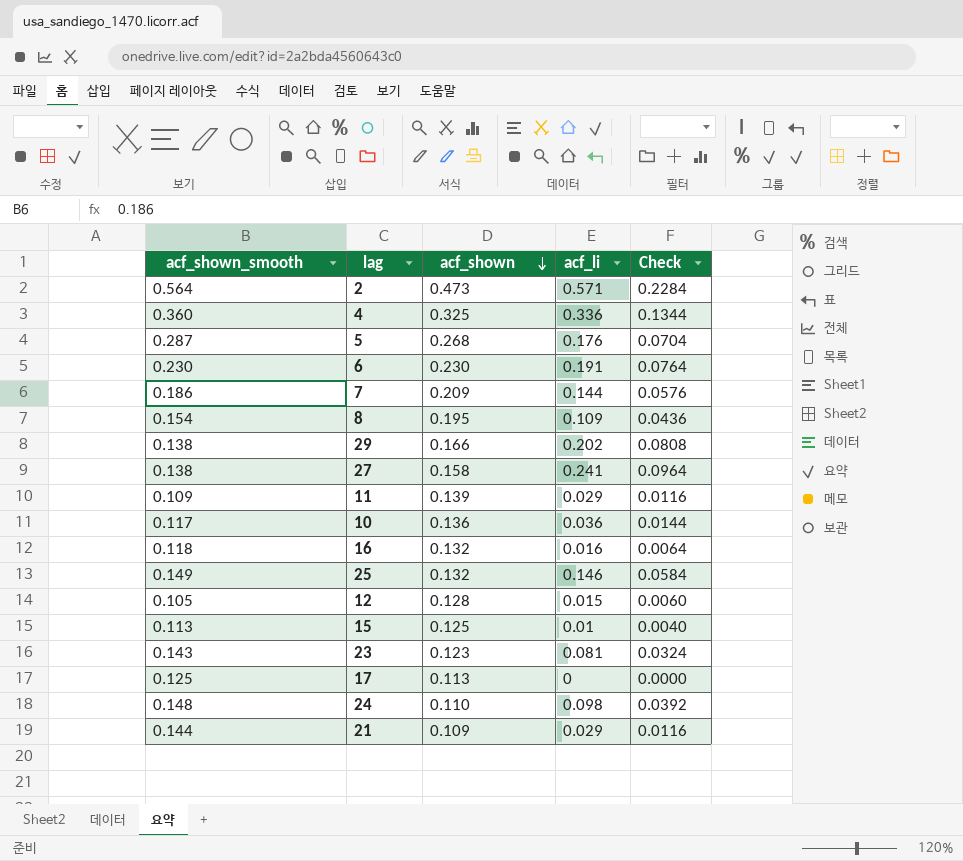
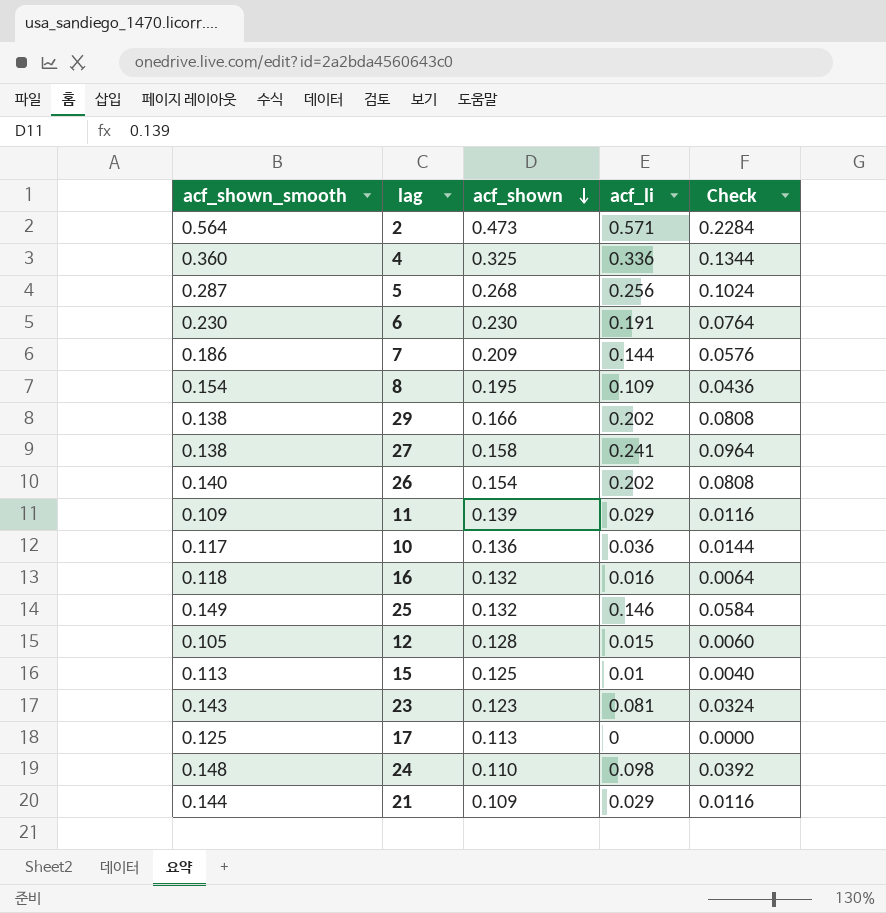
5 | acf_li: 0.176 -> 0.256
5 | Check: 0.0704 -> 0.1024
row 26: none -> 0.140 | 0.154 | 0.202 | 0.0808

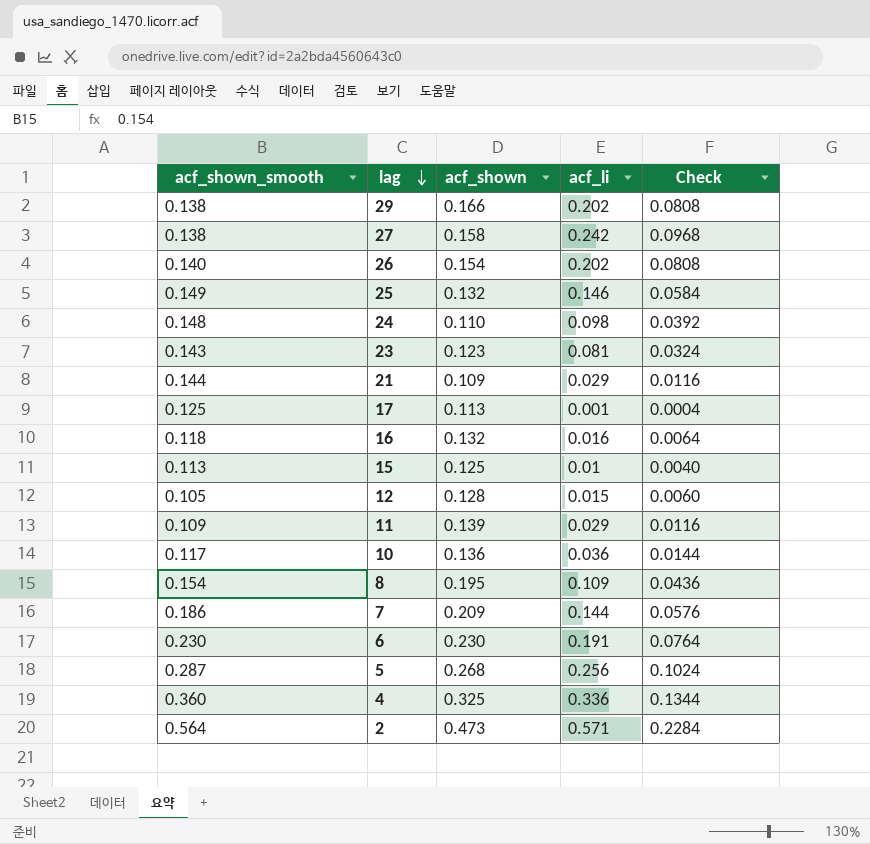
row order: acf_shown descending -> lag descending
27 | acf_li: 0.241 -> 0.242
27 | Check: 0.0964 -> 0.0968
17 | acf_li: 0 -> 0.001
17 | Check: 0.0000 -> 0.0004

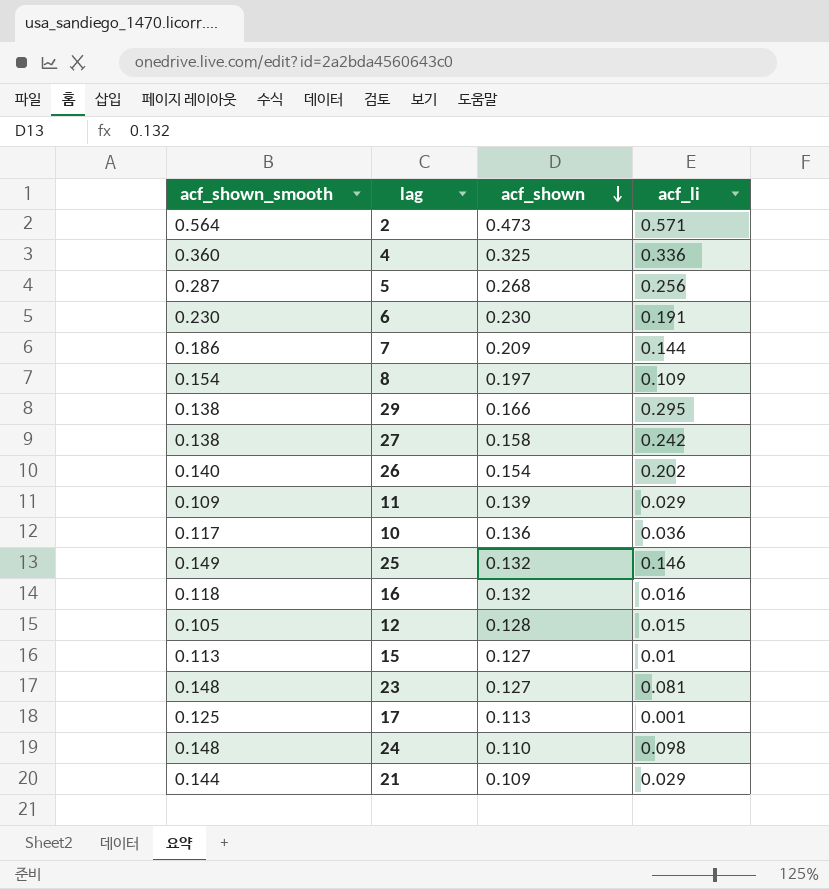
row order: lag descending -> acf_shown descending
column Check | formula: [acf_li] * 0.4 -> none
8 | acf_shown: 0.195 -> 0.197
29 | acf_li: 0.202 -> 0.295
15 | acf_shown: 0.125 -> 0.127
23 | acf_shown_smooth: 0.143 -> 0.148
23 | acf_shown: 0.123 -> 0.127

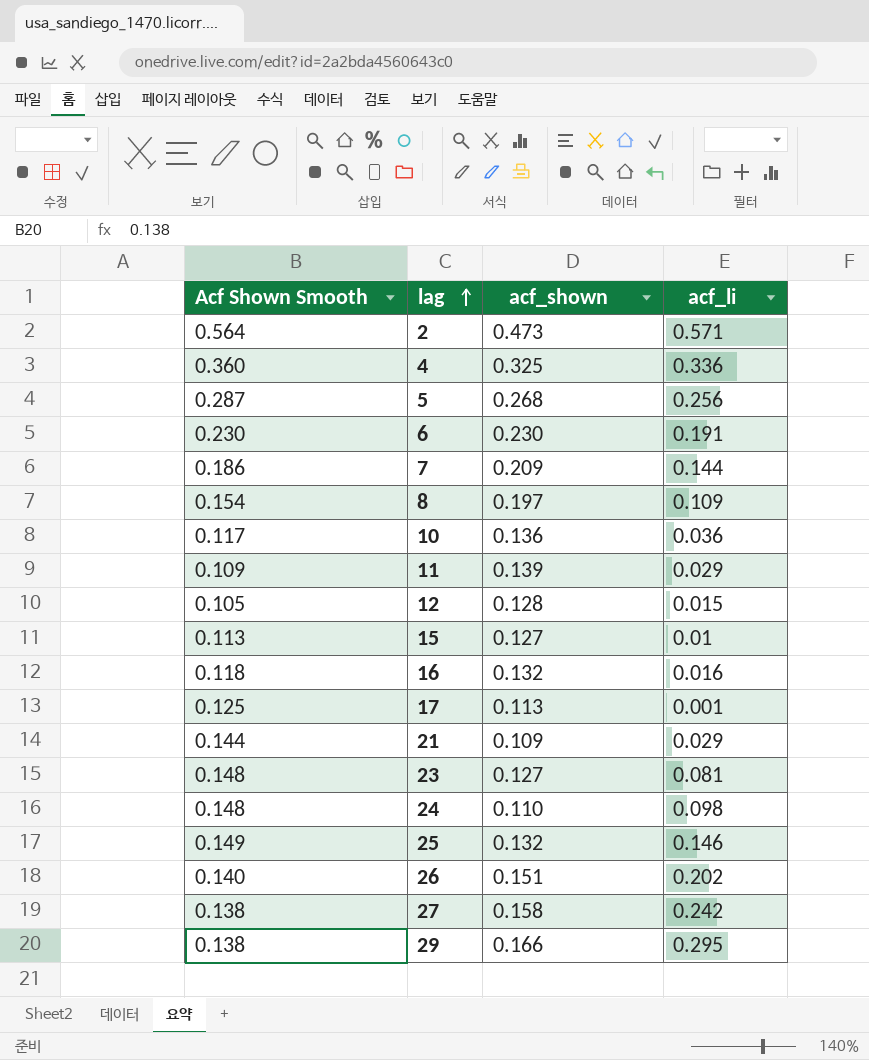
row order: acf_shown descending -> lag ascending
column name: acf_shown_smooth -> Acf Shown Smooth
26 | acf_shown: 0.154 -> 0.151

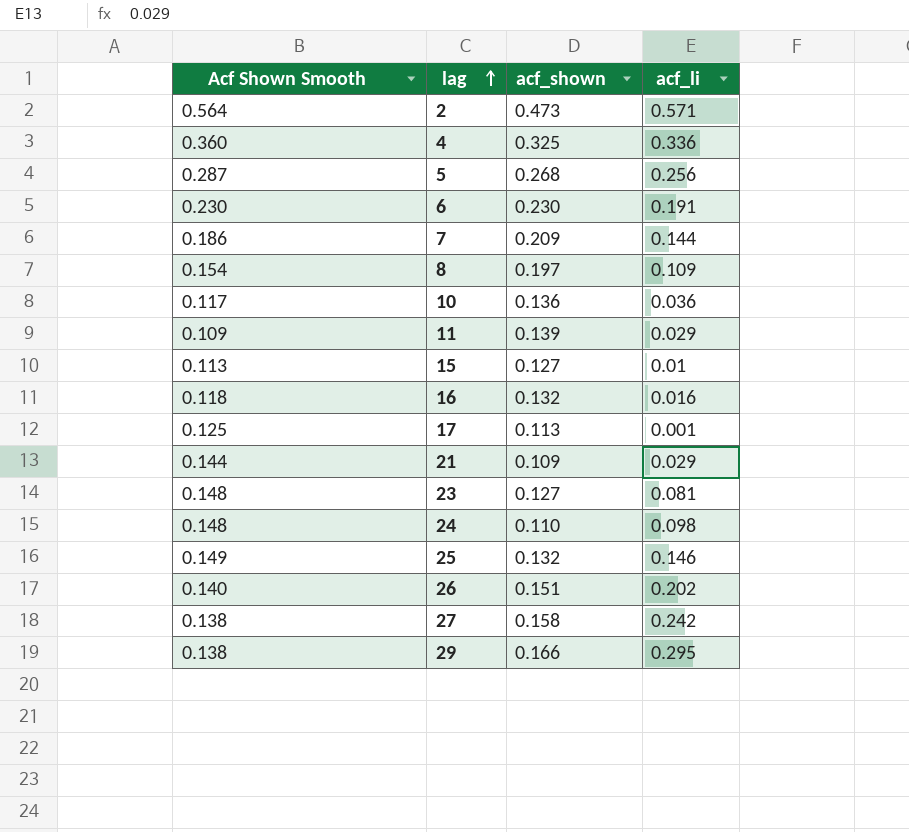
row 12: 0.105 | 0.128 | 0.015 -> none

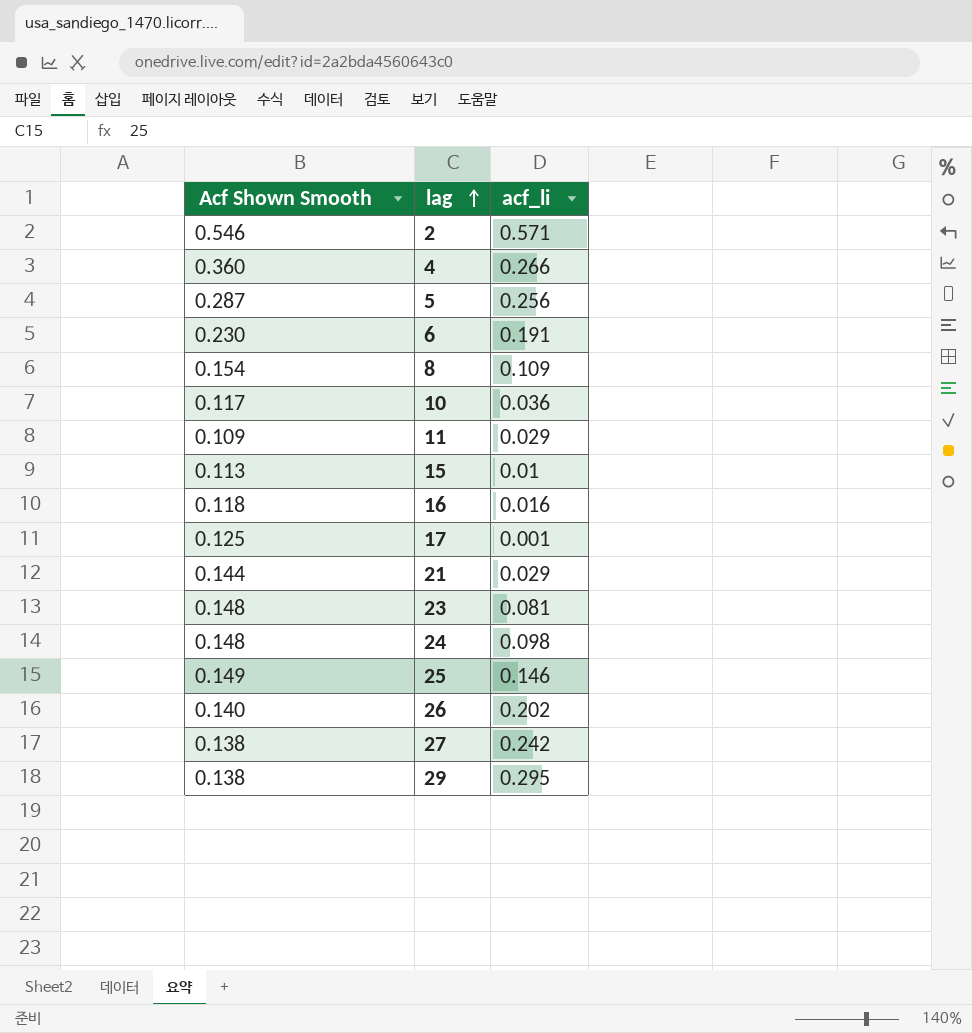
column acf_shown | position: 3 -> none
row 7: 0.186 | 0.209 | 0.144 -> none
2 | Acf Shown Smooth: 0.564 -> 0.546
4 | acf_li: 0.336 -> 0.266

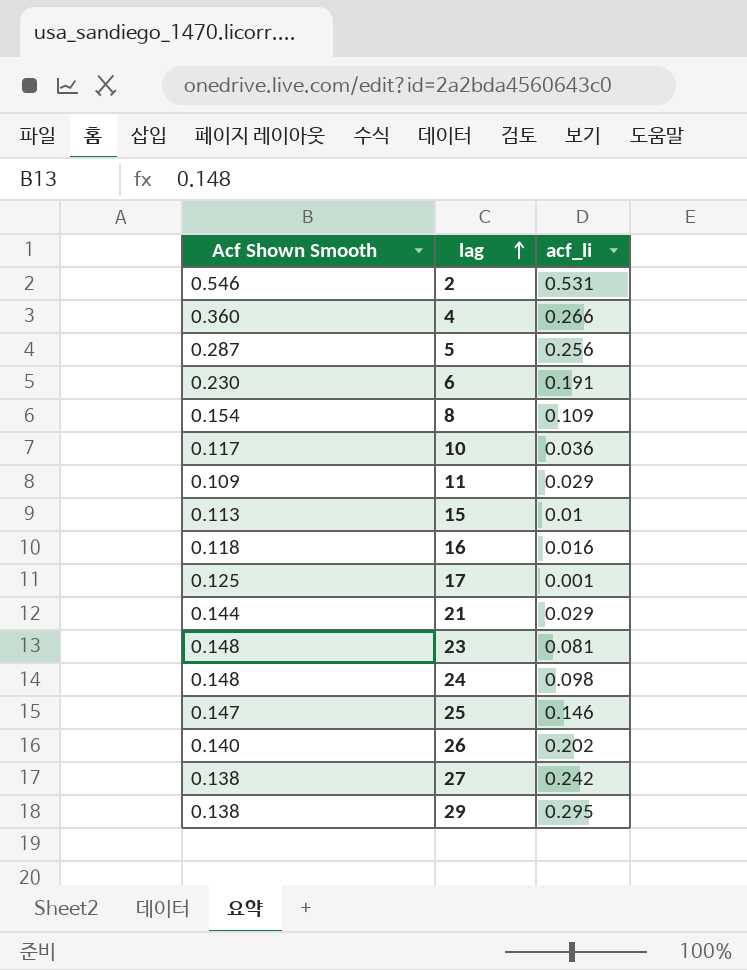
2 | acf_li: 0.571 -> 0.531
25 | Acf Shown Smooth: 0.149 -> 0.147

